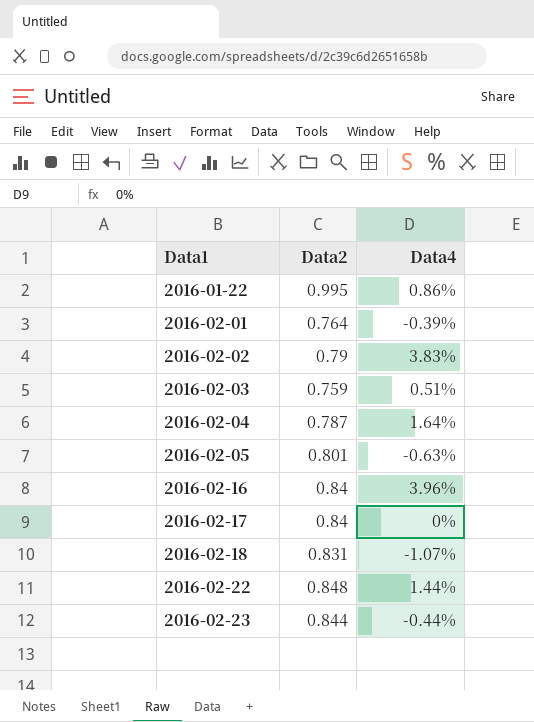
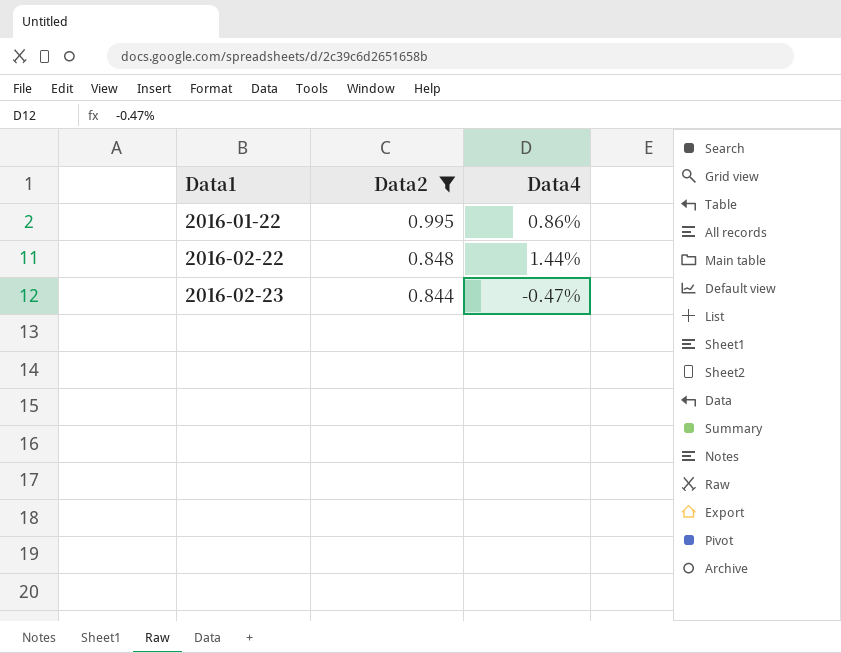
filter: none -> Data2 >= 0.844
2016-02-23 | Data4: -0.44% -> -0.47%

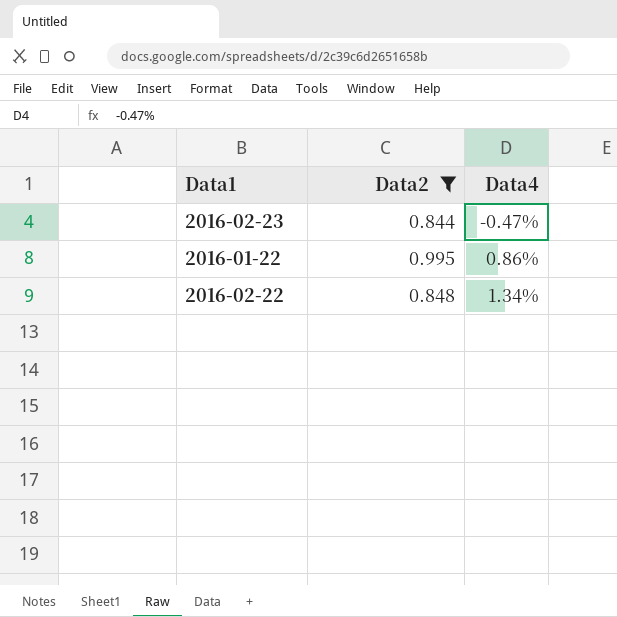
row order: Data1 ascending -> Data4 ascending
2016-02-22 | Data4: 1.44% -> 1.34%

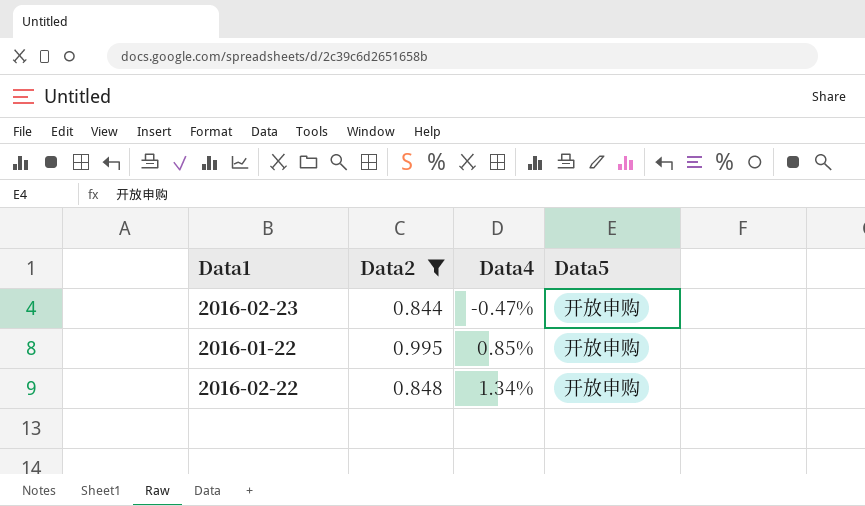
column Data5 | position: none -> 4
2016-01-22 | Data4: 0.86% -> 0.85%

